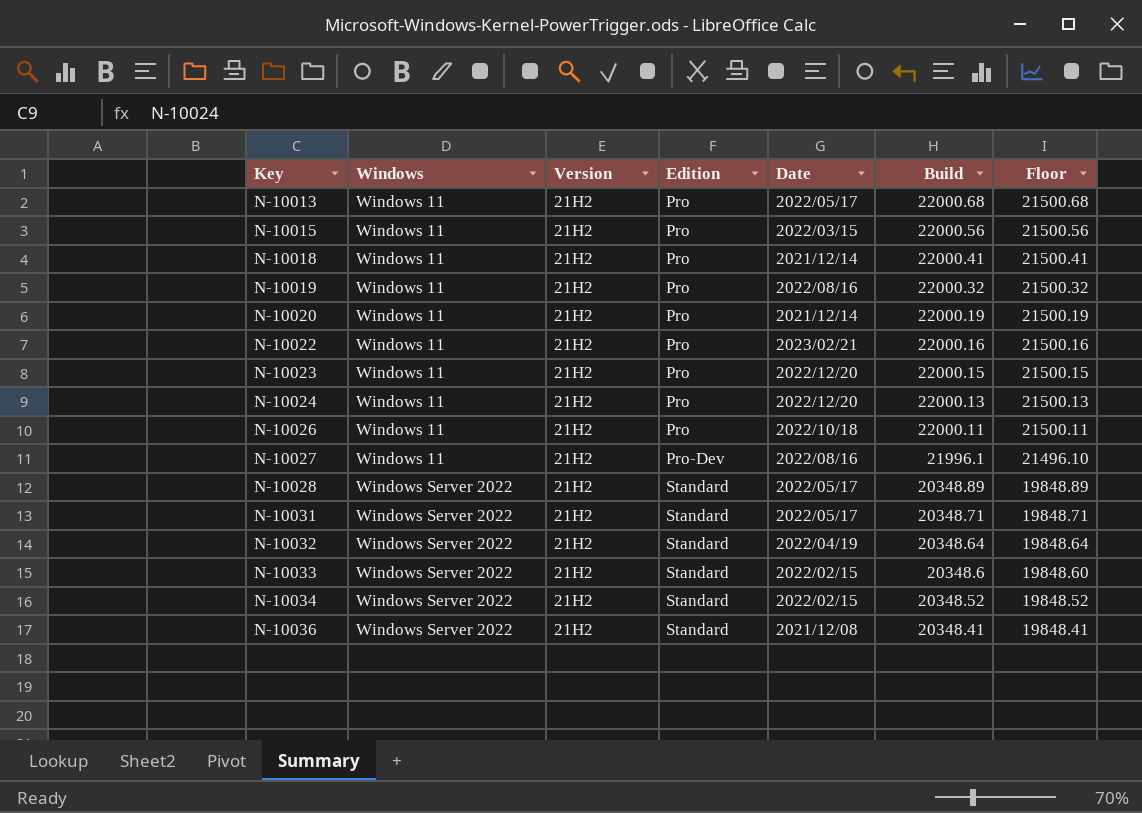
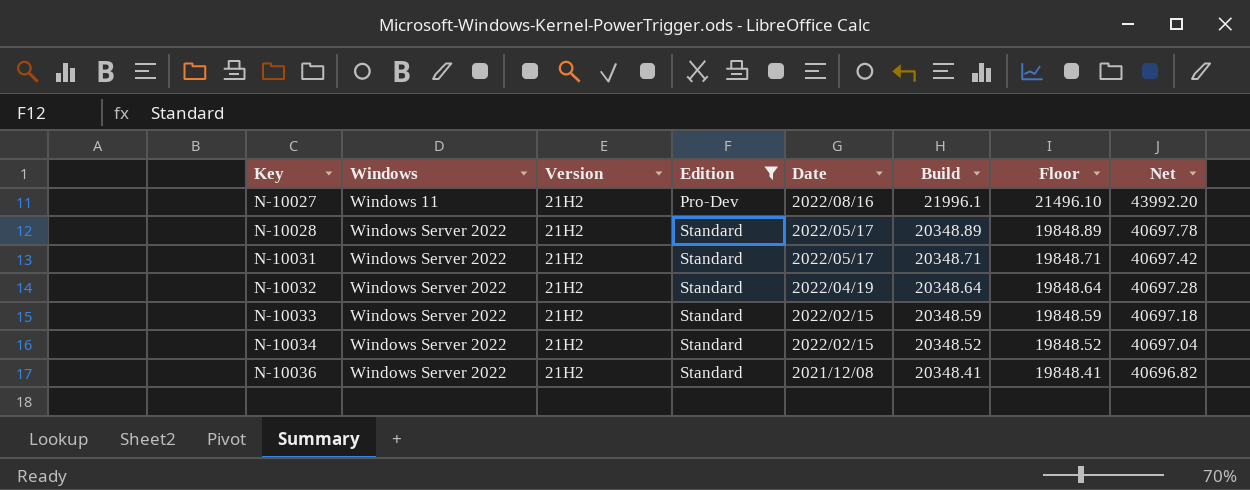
filter: none -> Edition != Pro
column Net | formula: none -> [Build] * 2
N-10033 | Build: 20348.6 -> 20348.59
N-10033 | Floor: 19848.60 -> 19848.59

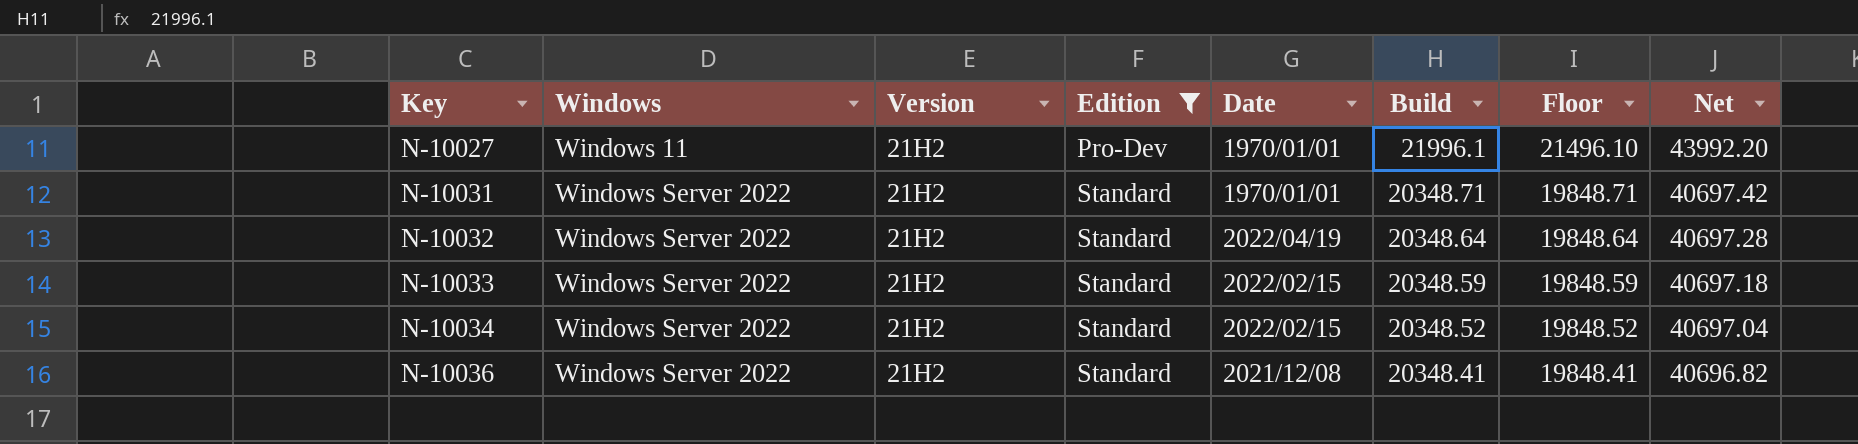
row N-10028: Windows Server 2022 | 21H2 | Standard | 2022/05/17 | 20348.89 | 19848.89 | 40697.78 -> none
N-10027 | Date: 2022/08/16 -> 1970/01/01
N-10031 | Date: 2022/05/17 -> 1970/01/01

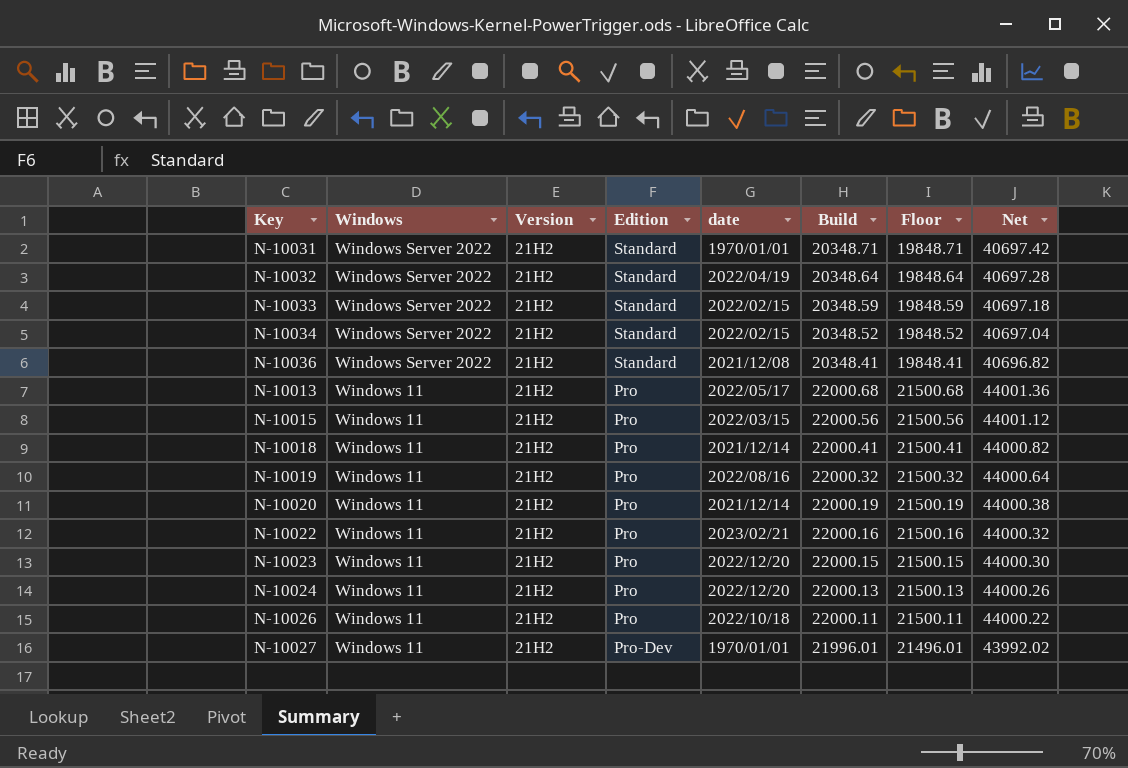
filter: Edition != Pro -> none
row order: Key ascending -> Windows descending
column name: Date -> date
N-10027 | Build: 21996.1 -> 21996.01
N-10027 | Floor: 21496.10 -> 21496.01
N-10027 | Net: 43992.20 -> 43992.02

